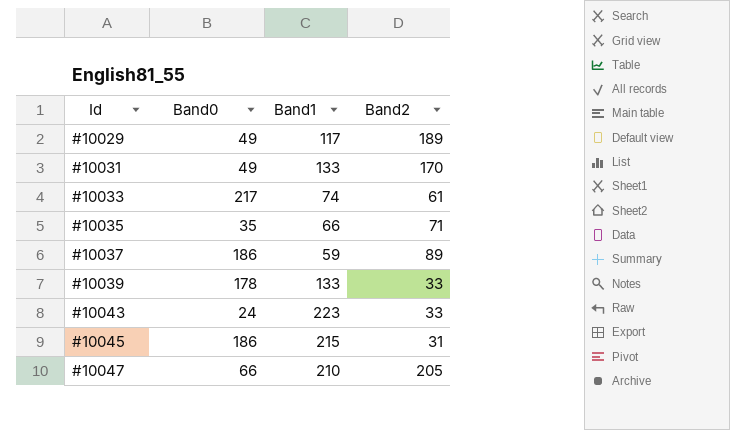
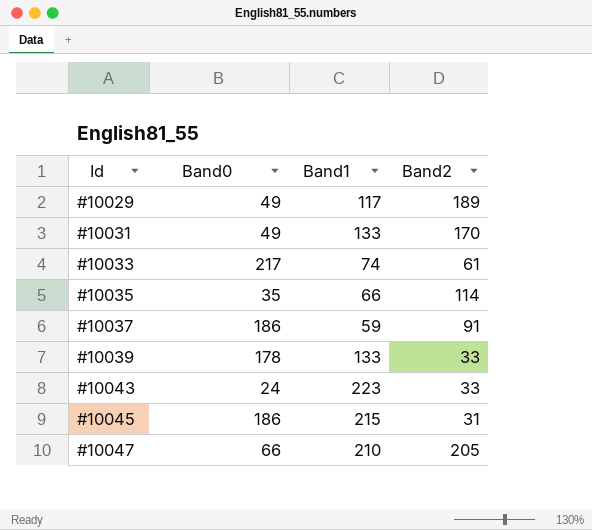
#10035 | Band2: 71 -> 114
#10037 | Band2: 89 -> 91

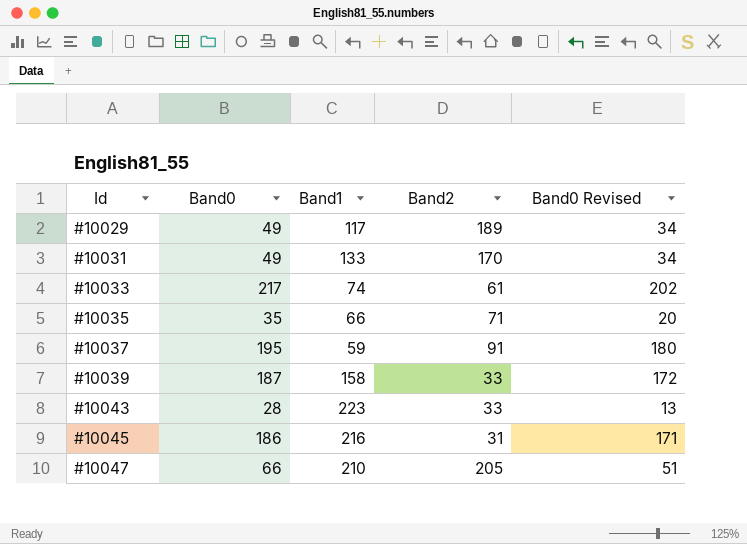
column Band0 Revised | formula: none -> [Band0] - 15
#10035 | Band2: 114 -> 71
#10037 | Band0: 186 -> 195
#10039 | Band0: 178 -> 187
#10039 | Band1: 133 -> 158
#10043 | Band0: 24 -> 28
#10045 | Band1: 215 -> 216

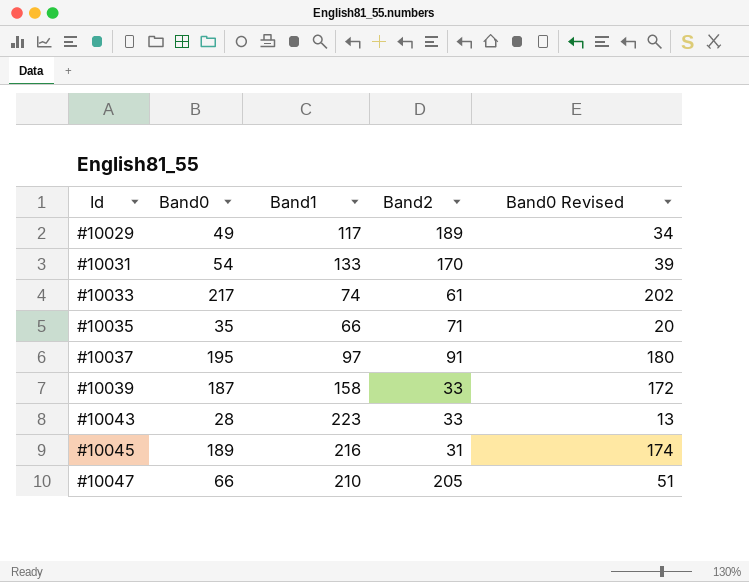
#10031 | Band0: 49 -> 54
#10031 | Band0 Revised: 34 -> 39
#10037 | Band1: 59 -> 97
#10045 | Band0: 186 -> 189
#10045 | Band0 Revised: 171 -> 174

